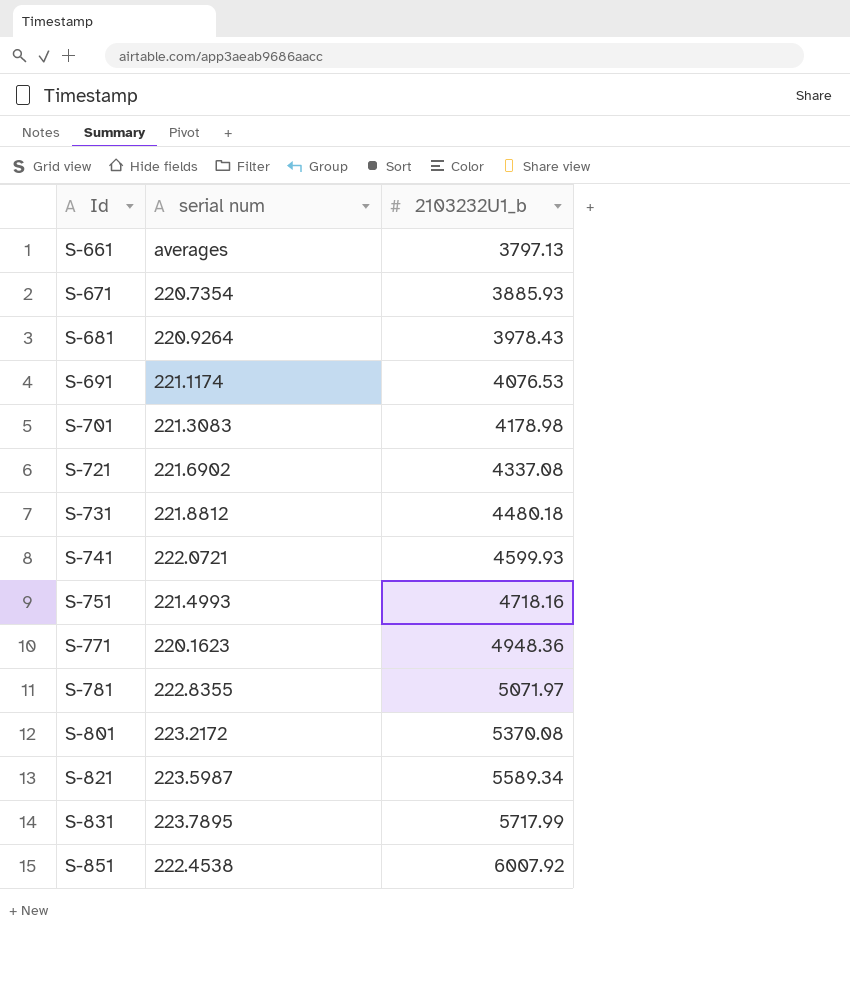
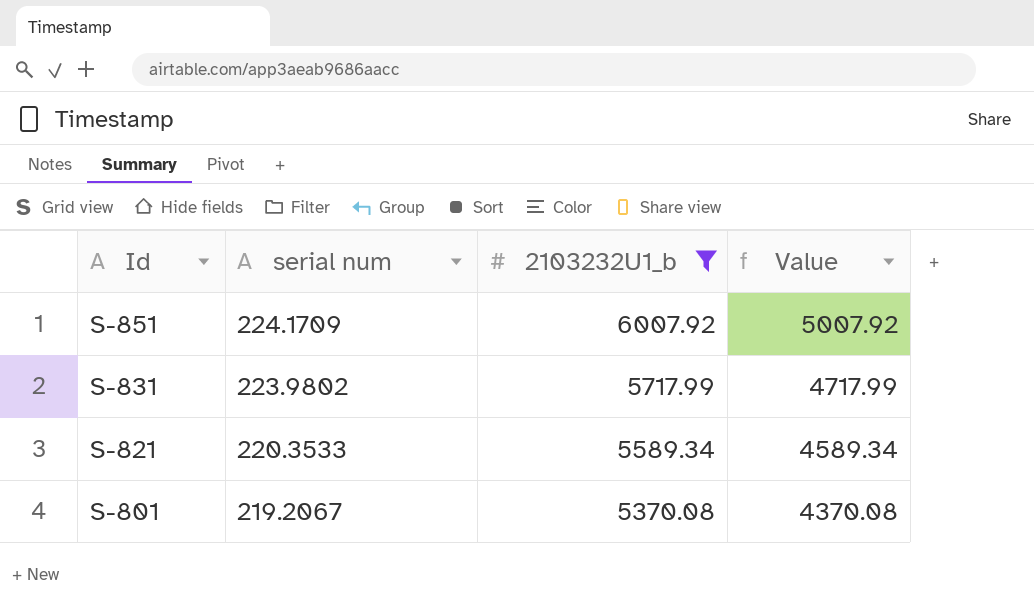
filter: none -> 2103232U1_b >= 5370.08
row order: Id ascending -> Id descending
column Value | formula: none -> [2103232U1_b] - 1000
S-851 | serial num: 222.4538 -> 224.1709
S-831 | serial num: 223.7895 -> 223.9802
S-821 | serial num: 223.5987 -> 220.3533
S-801 | serial num: 223.2172 -> 219.2067

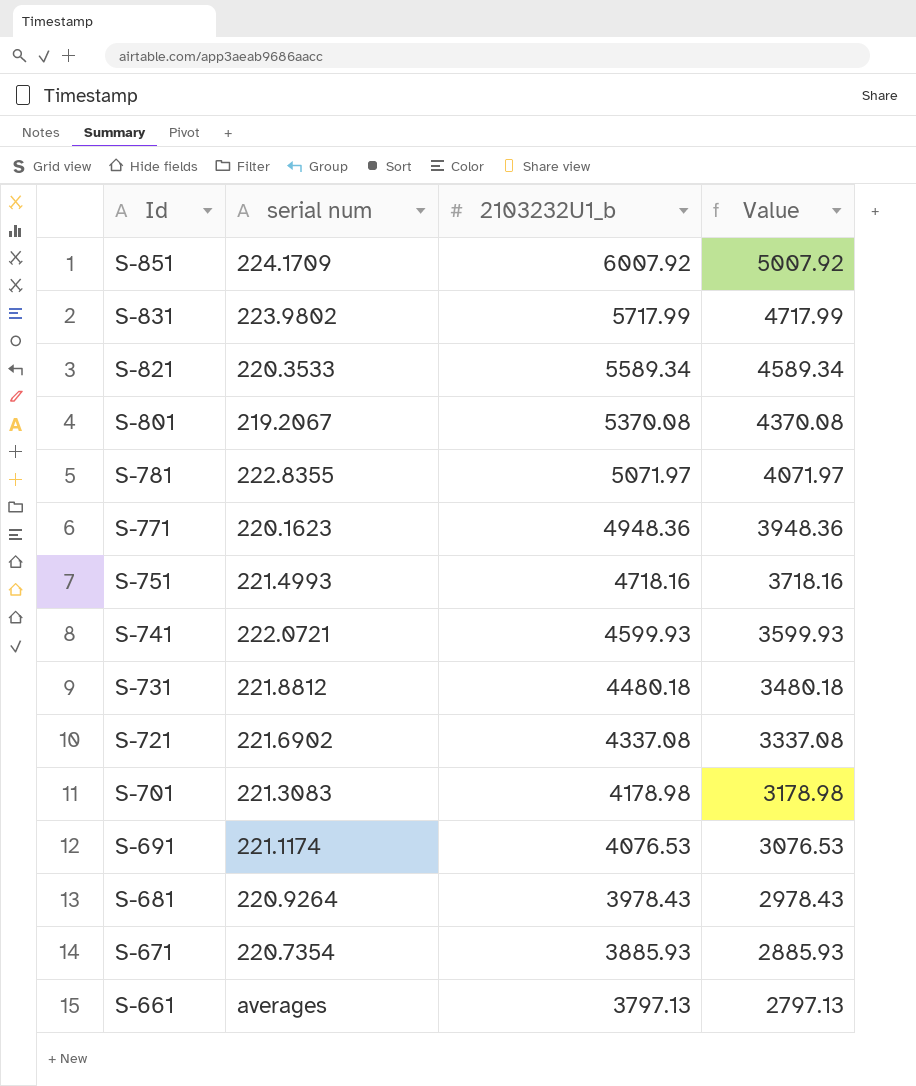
filter: 2103232U1_b >= 5370.08 -> none

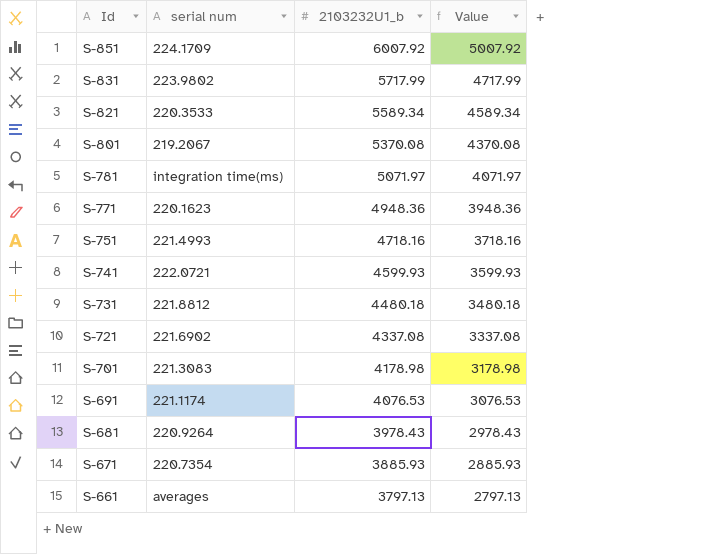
S-781 | serial num: 222.8355 -> integration time(ms)

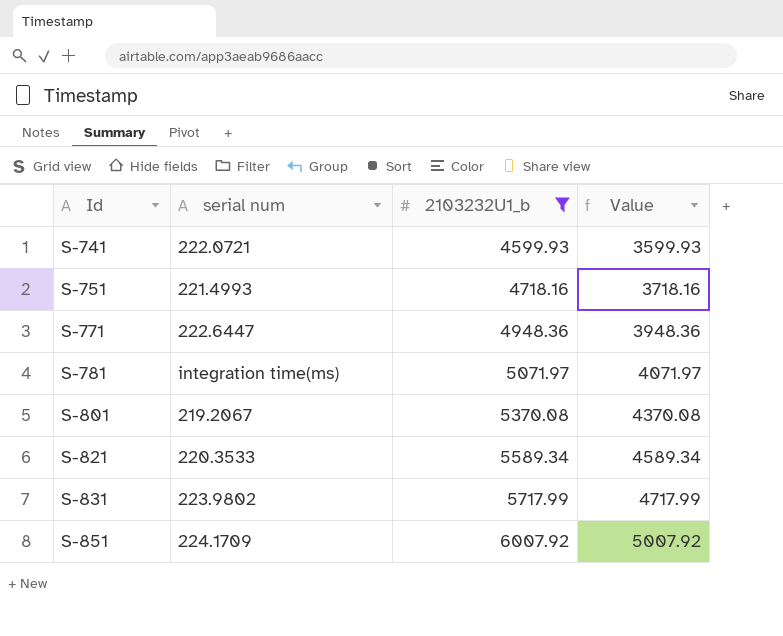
filter: none -> 2103232U1_b >= 4599.93
row order: Id descending -> Id ascending
S-771 | serial num: 220.1623 -> 222.6447

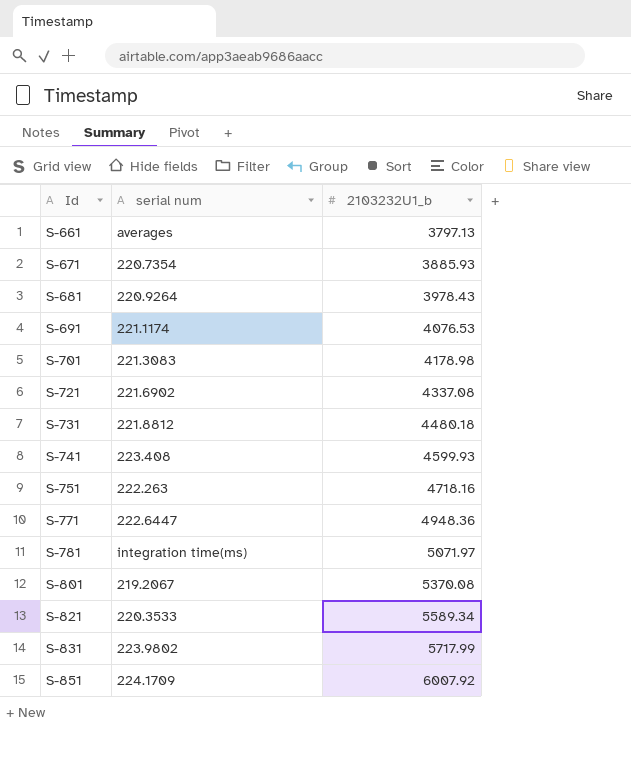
filter: 2103232U1_b >= 4599.93 -> none
column Value | formula: [2103232U1_b] - 1000 -> none
S-741 | serial num: 222.0721 -> 223.408
S-751 | serial num: 221.4993 -> 222.263

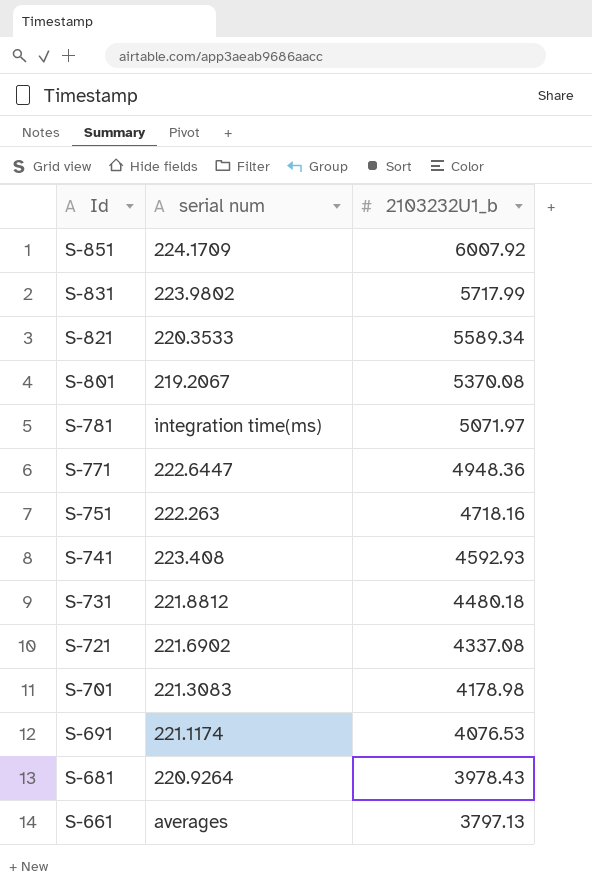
row order: Id ascending -> Id descending
row S-671: 220.7354 | 3885.93 -> none
S-741 | 2103232U1_b: 4599.93 -> 4592.93

